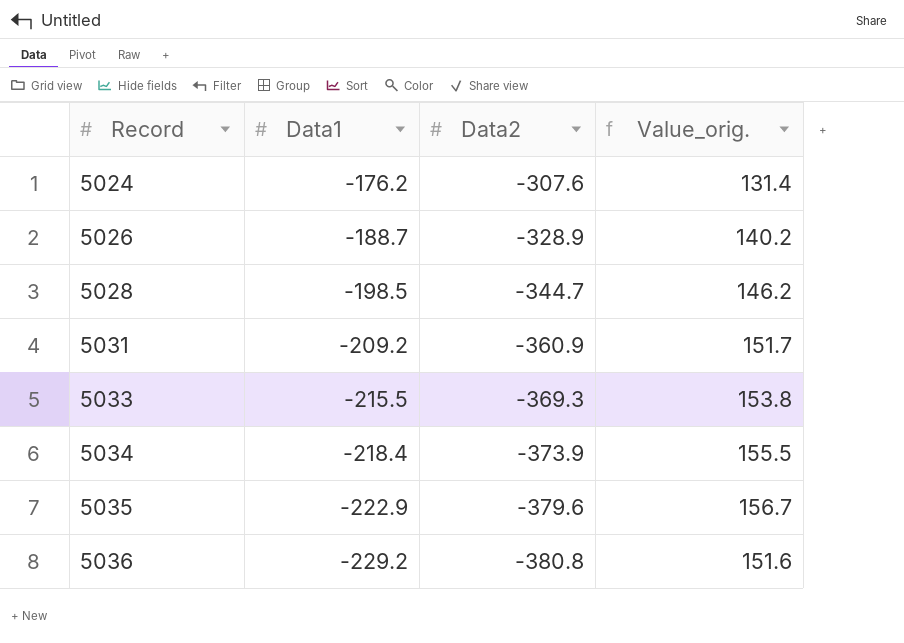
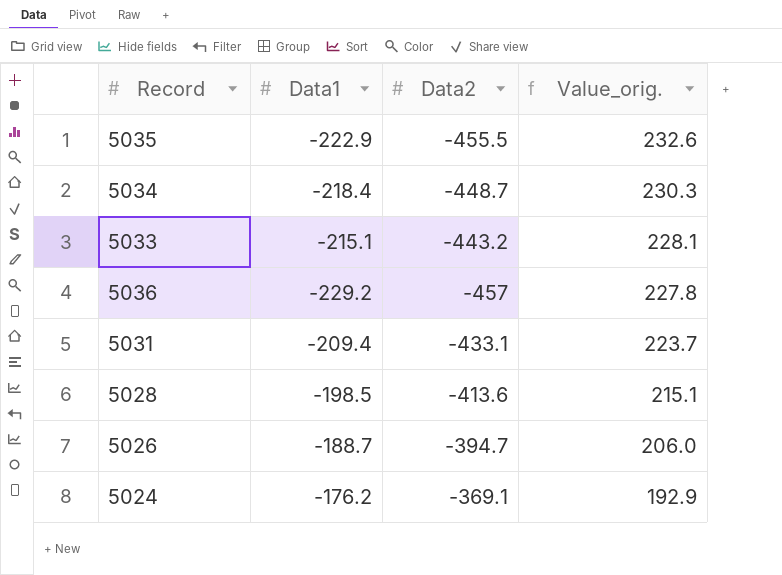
row order: Record ascending -> Value_orig. descending
5035 | Data2: -379.6 -> -455.5
5035 | Value_orig.: 156.7 -> 232.6
5034 | Data2: -373.9 -> -448.7
5034 | Value_orig.: 155.5 -> 230.3
5033 | Data1: -215.5 -> -215.1
5033 | Data2: -369.3 -> -443.2
5033 | Value_orig.: 153.8 -> 228.1
5036 | Data2: -380.8 -> -457
5036 | Value_orig.: 151.6 -> 227.8
5031 | Data1: -209.2 -> -209.4
5031 | Data2: -360.9 -> -433.1
5031 | Value_orig.: 151.7 -> 223.7
5028 | Data2: -344.7 -> -413.6
5028 | Value_orig.: 146.2 -> 215.1
5026 | Data2: -328.9 -> -394.7
5026 | Value_orig.: 140.2 -> 206.0
5024 | Data2: -307.6 -> -369.1
5024 | Value_orig.: 131.4 -> 192.9

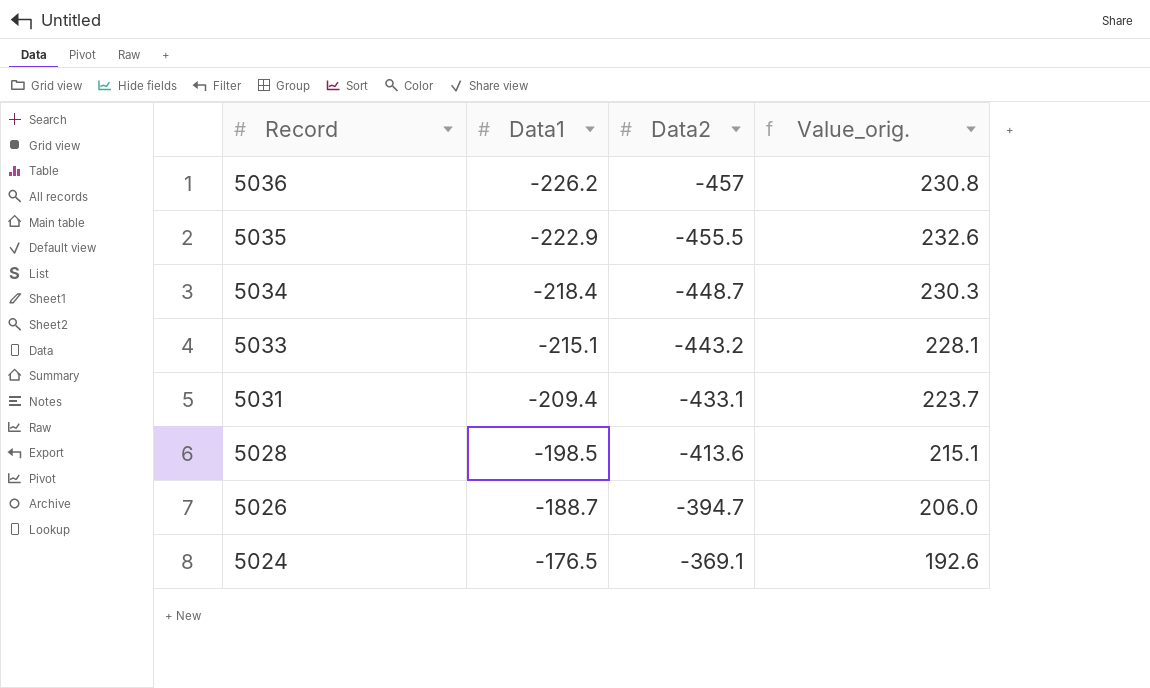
row order: Value_orig. descending -> Record descending
5036 | Data1: -229.2 -> -226.2
5036 | Value_orig.: 227.8 -> 230.8
5024 | Data1: -176.2 -> -176.5
5024 | Value_orig.: 192.9 -> 192.6

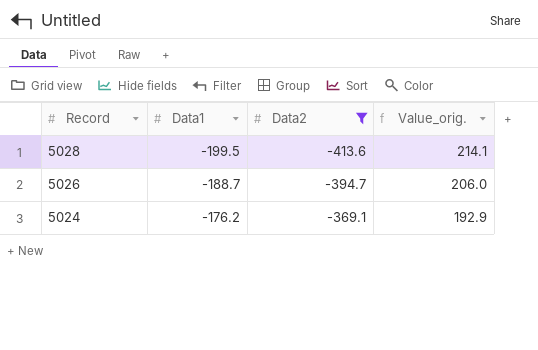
filter: none -> Data2 >= -413.6
5028 | Data1: -198.5 -> -199.5
5028 | Value_orig.: 215.1 -> 214.1
5024 | Data1: -176.5 -> -176.2
5024 | Value_orig.: 192.6 -> 192.9

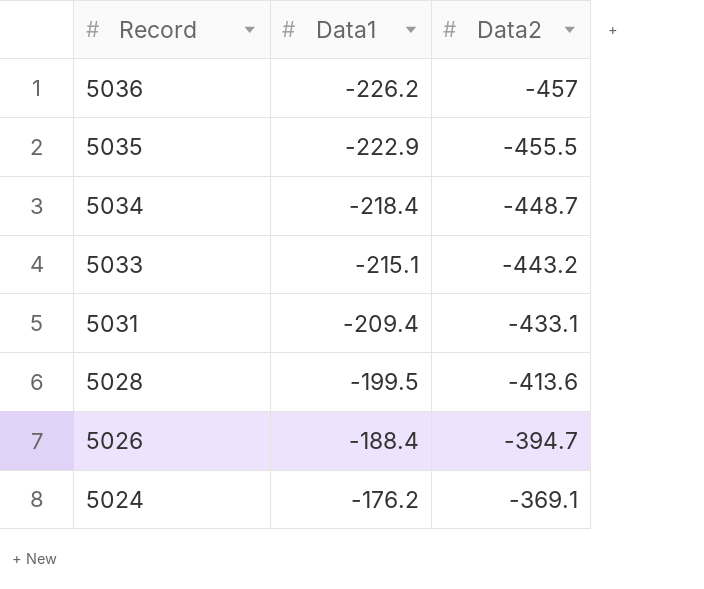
filter: Data2 >= -413.6 -> none
column Value_orig. | formula: [Data1] - [Data2] -> none
5026 | Data1: -188.7 -> -188.4

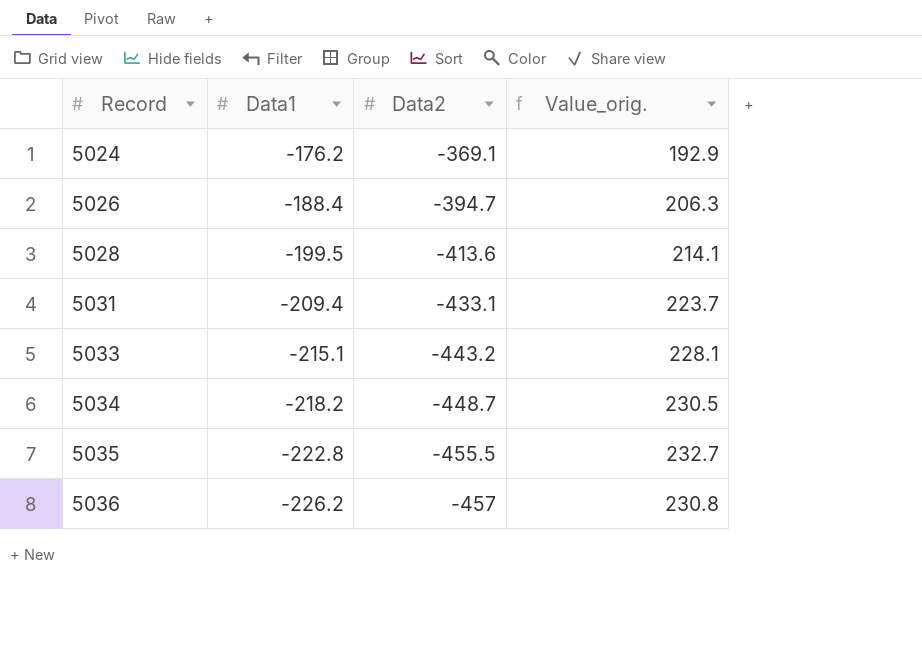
row order: Record descending -> Record ascending
column Value_orig. | formula: none -> [Data1] - [Data2]
5034 | Data1: -218.4 -> -218.2
5035 | Data1: -222.9 -> -222.8

